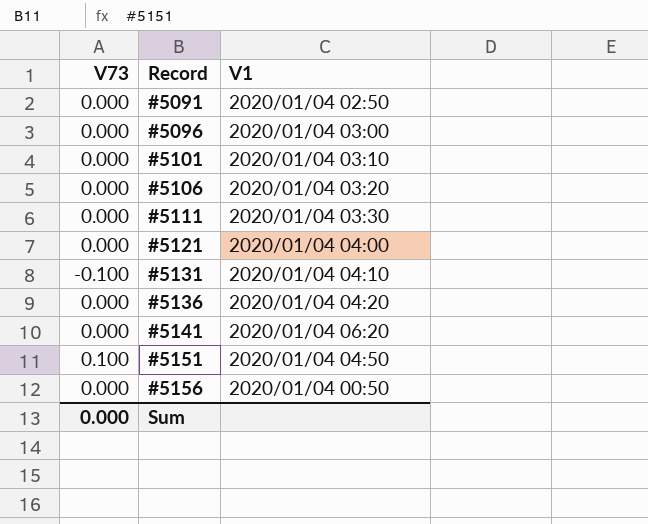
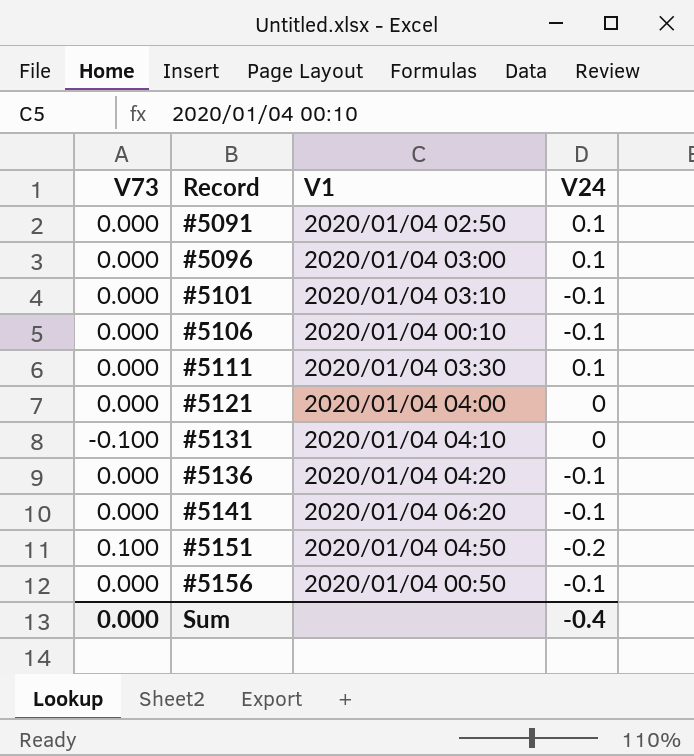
column V24 | position: none -> 4
#5106 | V1: 2020/01/04 03:20 -> 2020/01/04 00:10

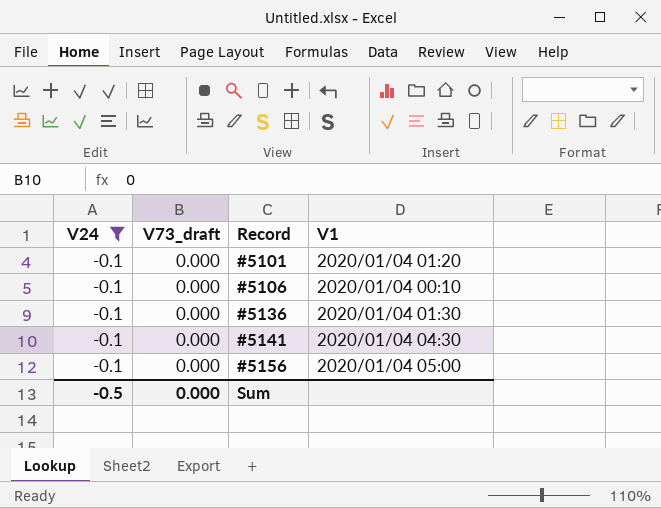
filter: none -> V24 = -0.1
column V24 | position: 4 -> 1
column name: V73 -> V73_draft
#5101 | V1: 2020/01/04 03:10 -> 2020/01/04 01:20
#5136 | V1: 2020/01/04 04:20 -> 2020/01/04 01:30
#5141 | V1: 2020/01/04 06:20 -> 2020/01/04 04:30
#5156 | V1: 2020/01/04 00:50 -> 2020/01/04 05:00
Sum | V24: -0.4 -> -0.5

